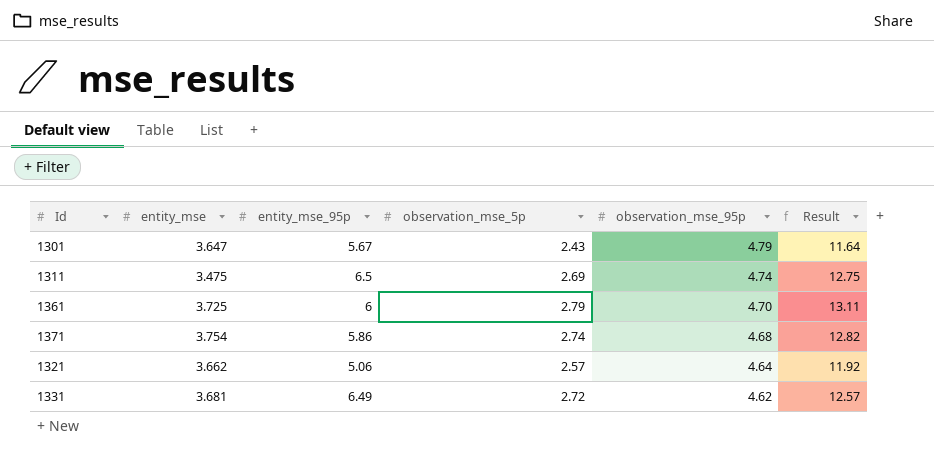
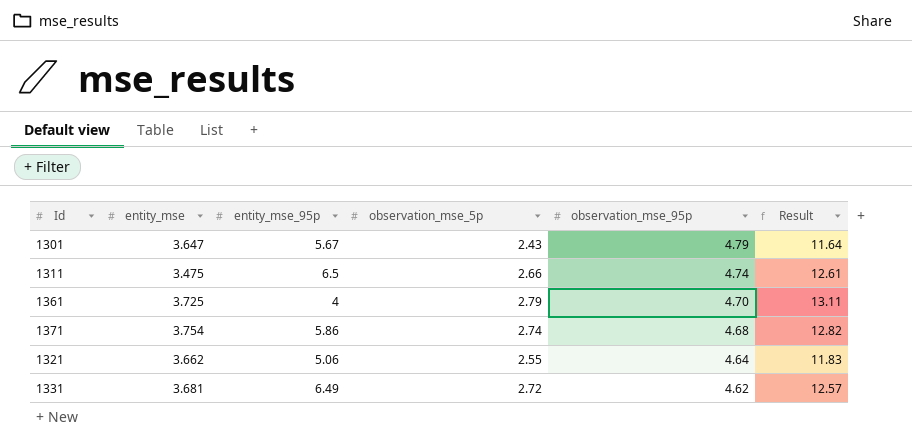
1311 | observation_mse_5p: 2.69 -> 2.66
1311 | Result: 12.75 -> 12.61
1361 | entity_mse_95p: 6 -> 4
1321 | observation_mse_5p: 2.57 -> 2.55
1321 | Result: 11.92 -> 11.83

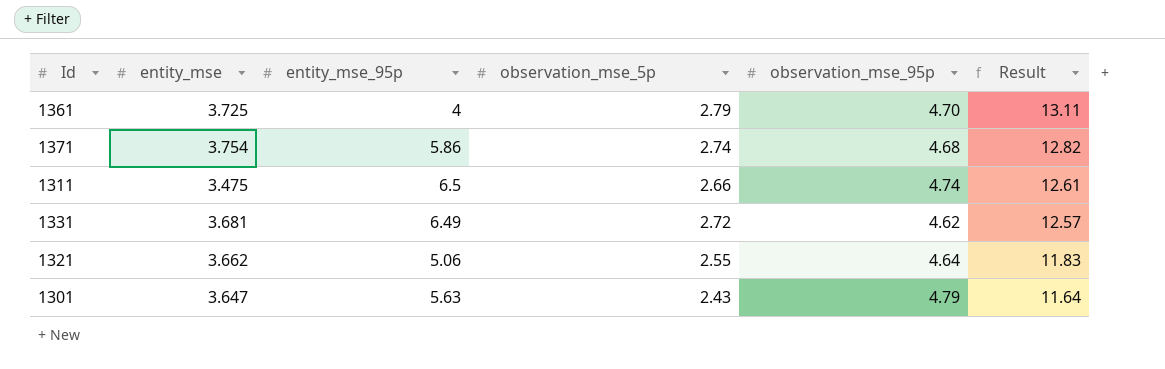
row order: observation_mse_95p descending -> Result descending
1301 | entity_mse_95p: 5.67 -> 5.63

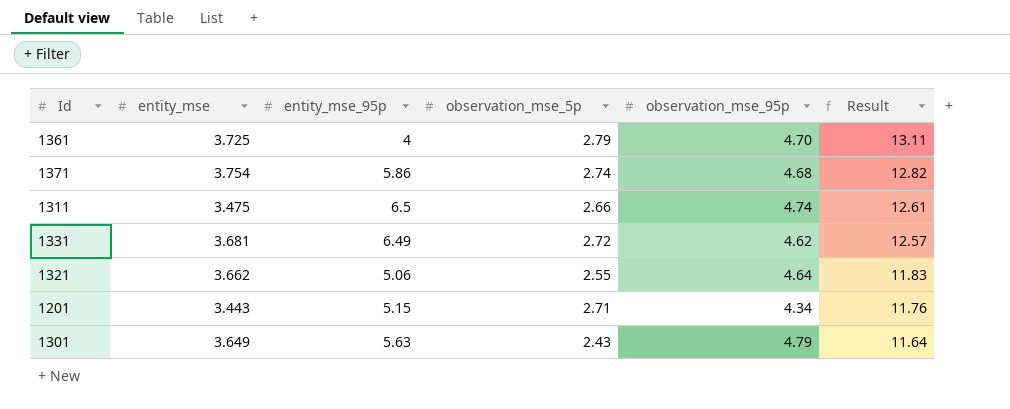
row 1201: none -> 3.443 | 5.15 | 2.71 | 4.34 | 11.76
1301 | entity_mse: 3.647 -> 3.649

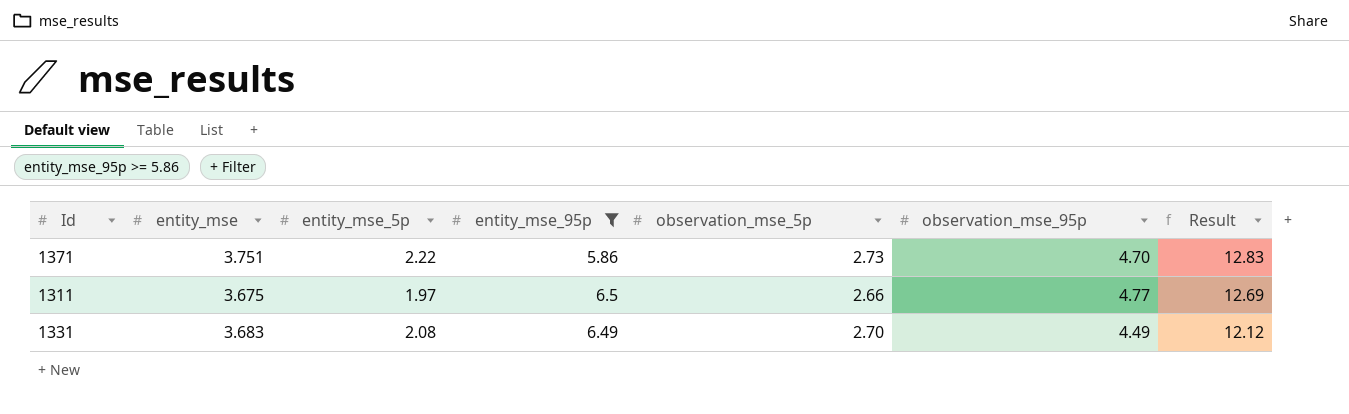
filter: none -> entity_mse_95p >= 5.86
column entity_mse_5p | position: none -> 3
1371 | entity_mse: 3.754 -> 3.751
1371 | observation_mse_5p: 2.74 -> 2.73
1371 | observation_mse_95p: 4.68 -> 4.70
1371 | Result: 12.82 -> 12.83
1311 | entity_mse: 3.475 -> 3.675
1311 | observation_mse_95p: 4.74 -> 4.77
1311 | Result: 12.61 -> 12.69
1331 | entity_mse: 3.681 -> 3.683
1331 | observation_mse_5p: 2.72 -> 2.70
1331 | observation_mse_95p: 4.62 -> 4.49
1331 | Result: 12.57 -> 12.12

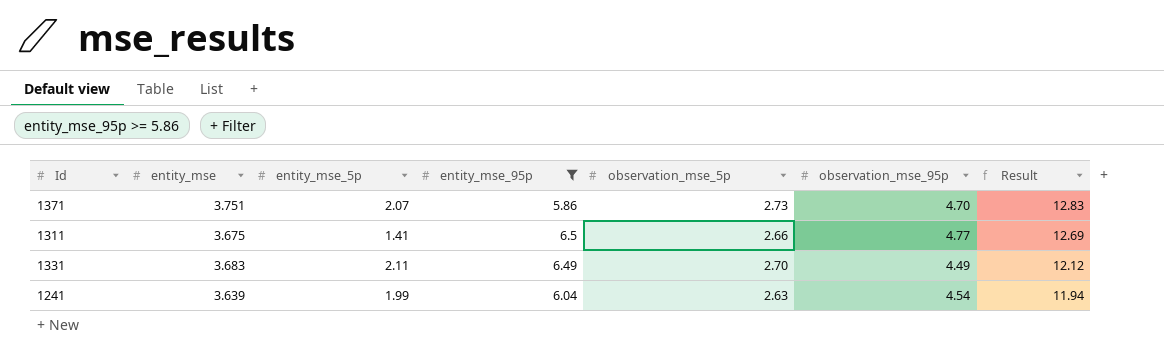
1371 | entity_mse_5p: 2.22 -> 2.07
1311 | entity_mse_5p: 1.97 -> 1.41
1331 | entity_mse_5p: 2.08 -> 2.11
row 1241: none -> 3.639 | 1.99 | 6.04 | 2.63 | 4.54 | 11.94

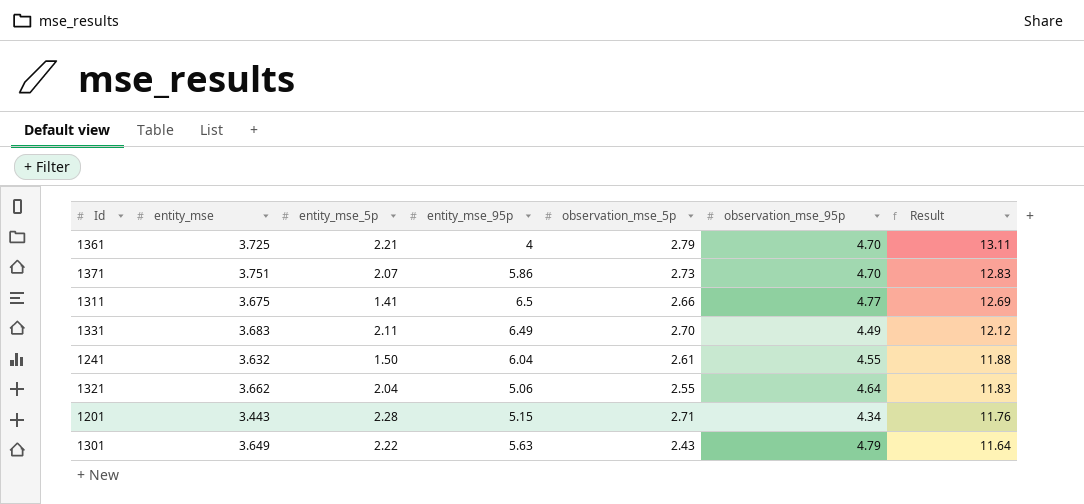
filter: entity_mse_95p >= 5.86 -> none
1241 | entity_mse: 3.639 -> 3.632
1241 | entity_mse_5p: 1.99 -> 1.50
1241 | observation_mse_5p: 2.63 -> 2.61
1241 | observation_mse_95p: 4.54 -> 4.55
1241 | Result: 11.94 -> 11.88

